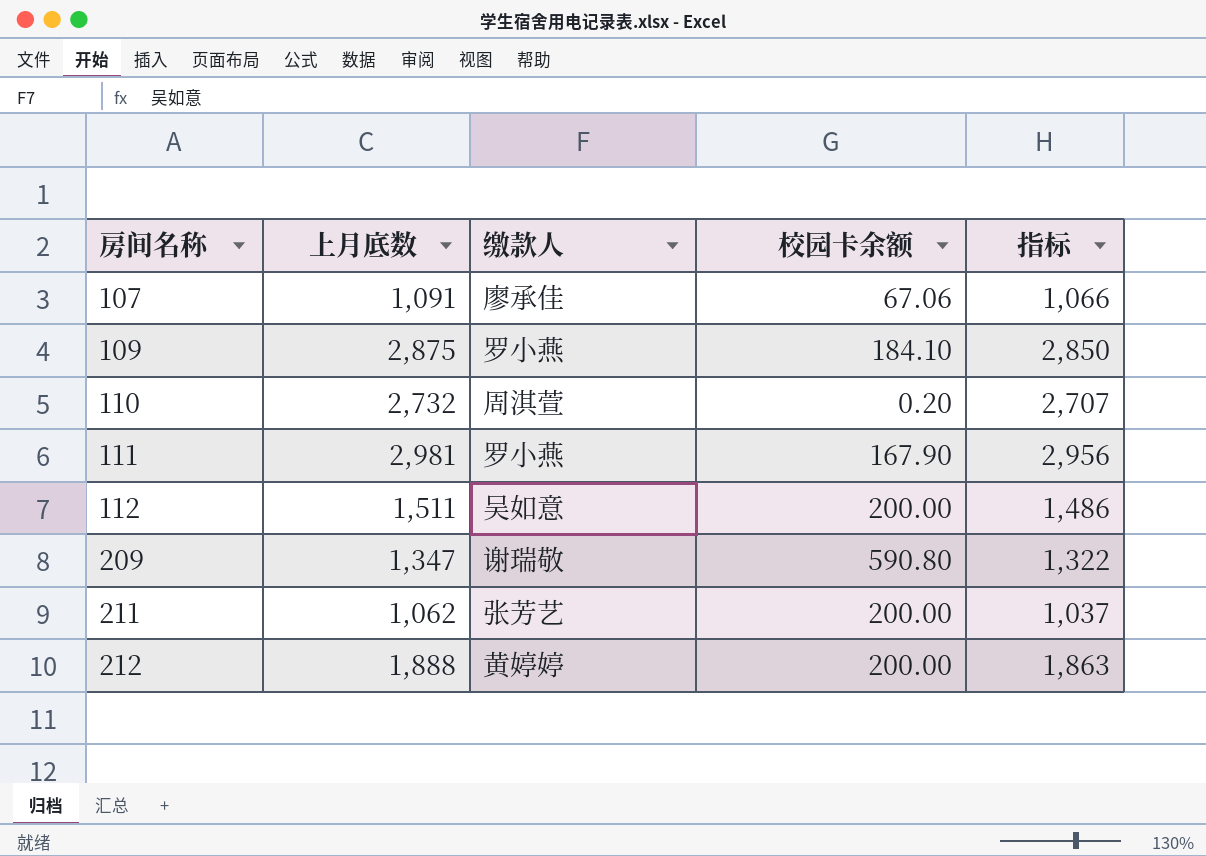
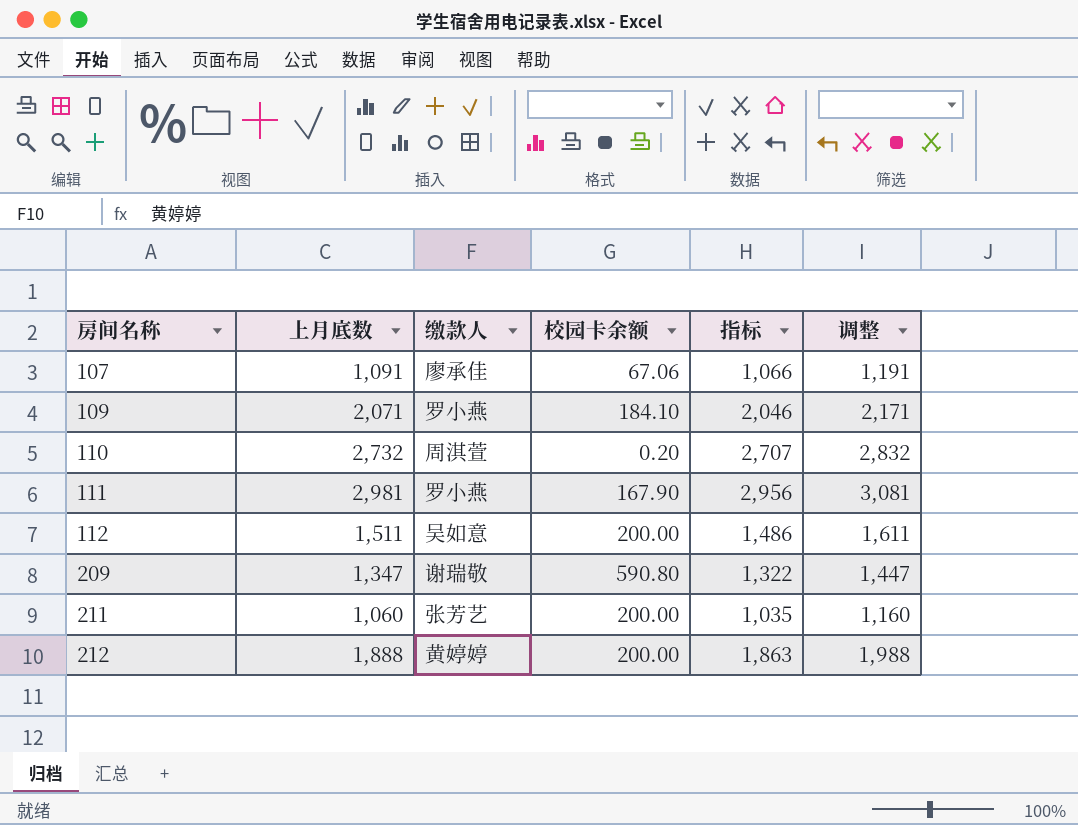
column 调整 | formula: none -> [上月底数] + 100
109 | 上月底数: 2,875 -> 2,071
109 | 指标: 2,850 -> 2,046
211 | 上月底数: 1,062 -> 1,060
211 | 指标: 1,037 -> 1,035

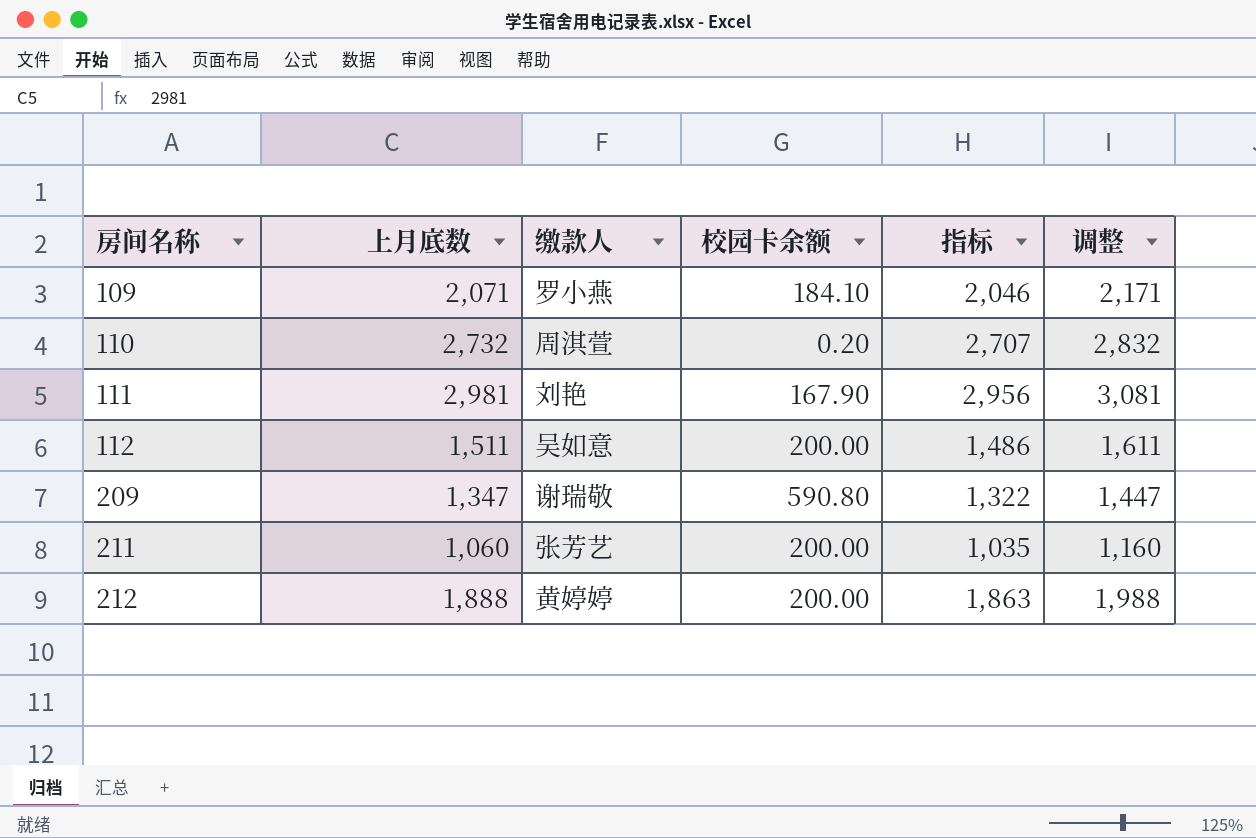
row 107: 1,091 | 廖承佳 | 67.06 | 1,066 | 1,191 -> none
111 | 缴款人: 罗小燕 -> 刘艳

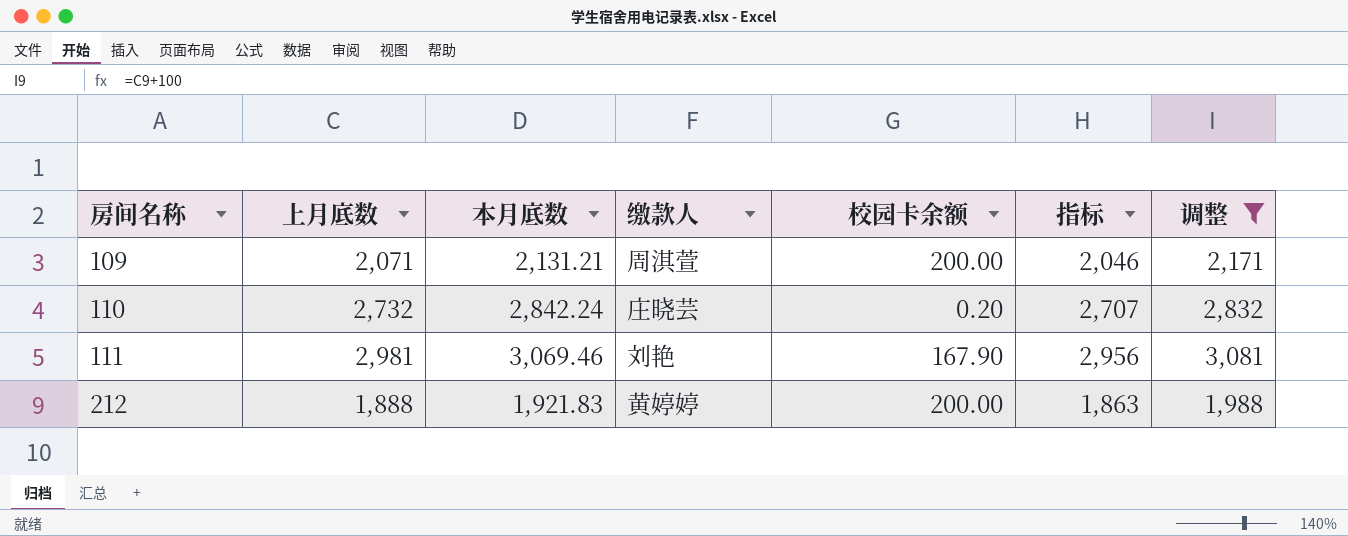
filter: none -> 调整 >= 1,988
column 本月底数 | position: none -> 3
109 | 缴款人: 罗小燕 -> 周淇萱
109 | 校园卡余额: 184.10 -> 200.00
110 | 缴款人: 周淇萱 -> 庄晓芸

